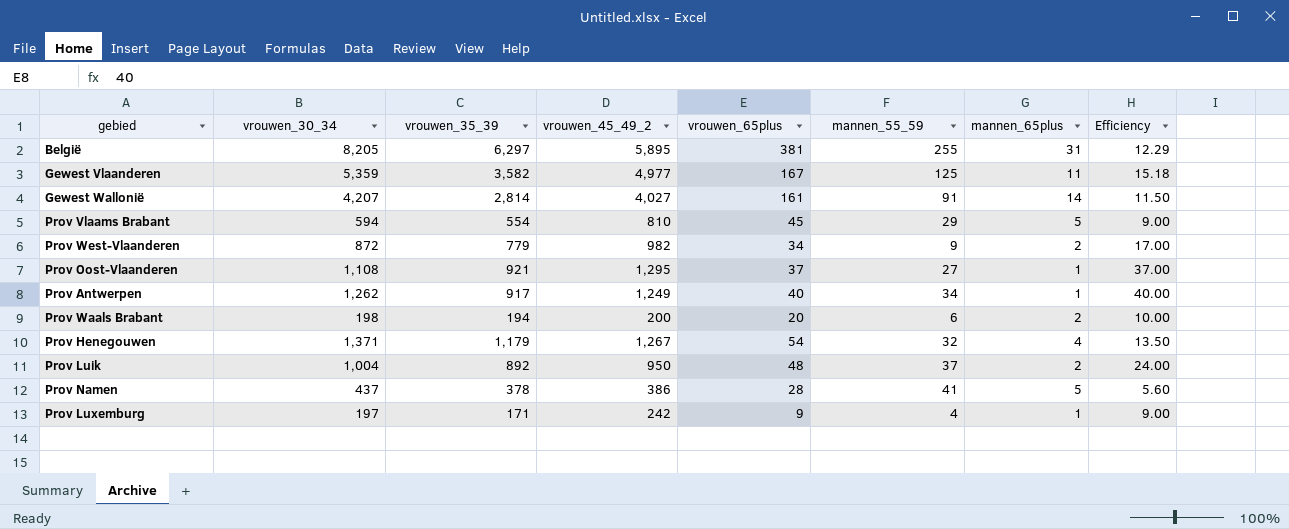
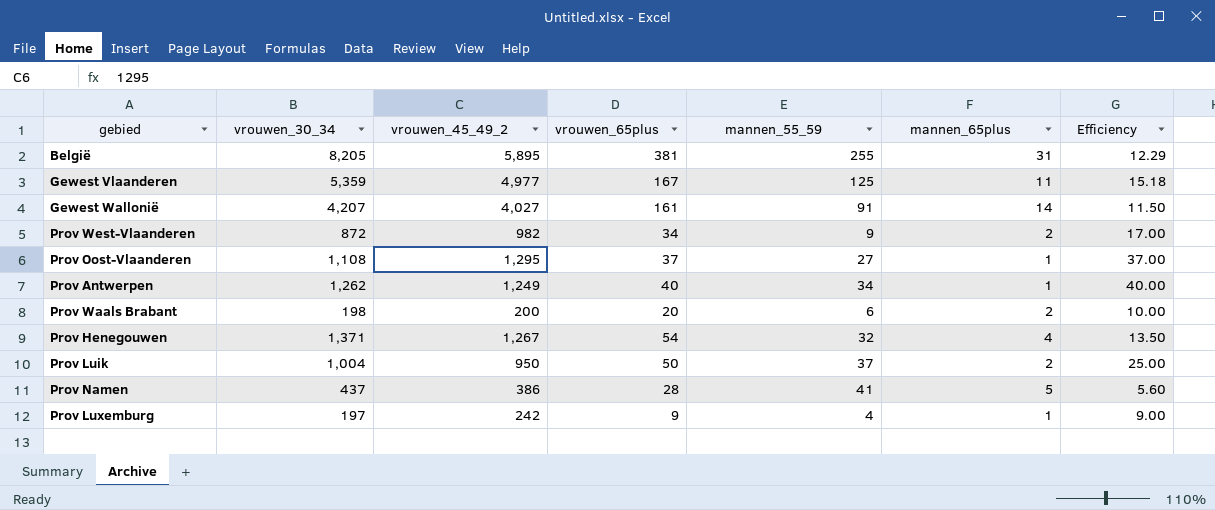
column vrouwen_35_39 | position: 3 -> none
row Prov Vlaams Brabant: 594 | 554 | 810 | 45 | 29 | 5 | 9.00 -> none
Prov Luik | vrouwen_65plus: 48 -> 50
Prov Luik | Efficiency: 24.00 -> 25.00

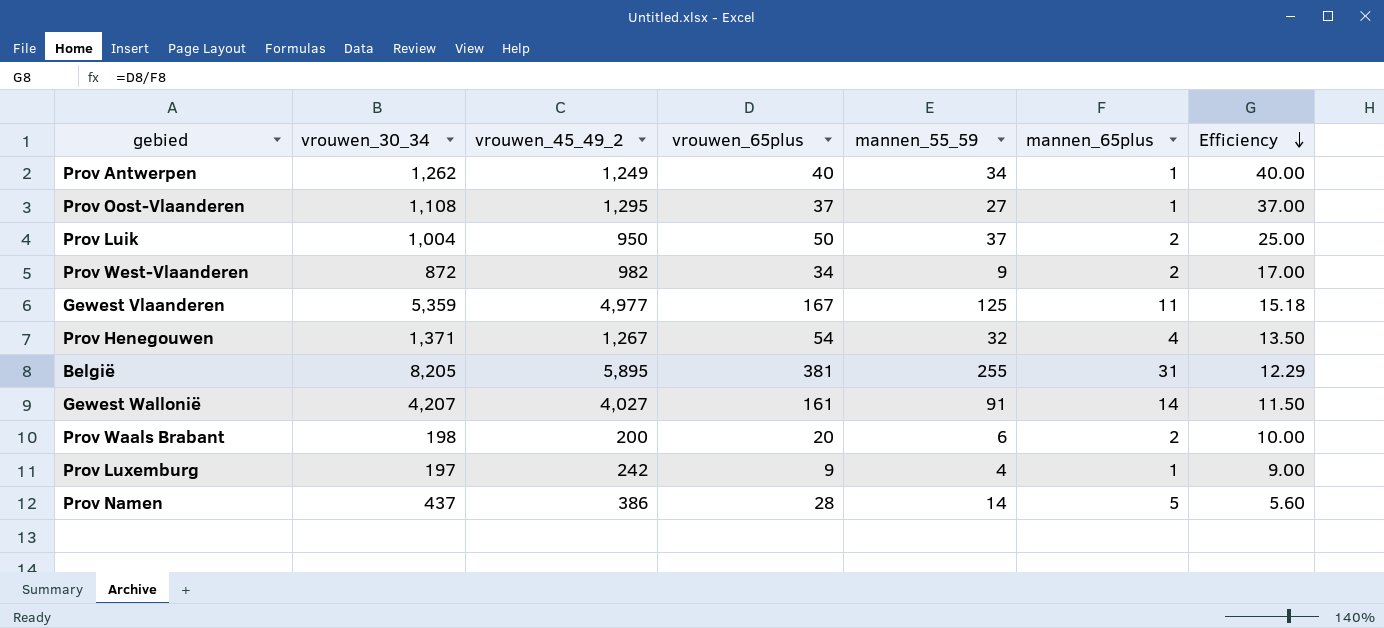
row order: none -> Efficiency descending
Prov Namen | mannen_55_59: 41 -> 14

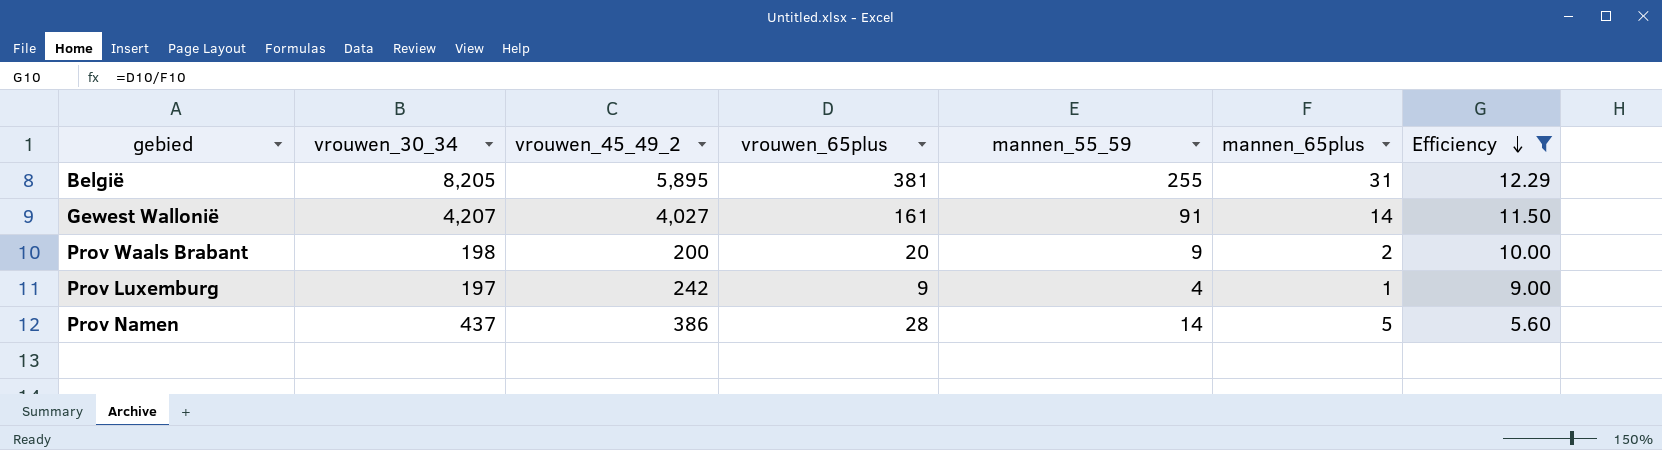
filter: none -> Efficiency <= 12.29
Prov Waals Brabant | mannen_55_59: 6 -> 9

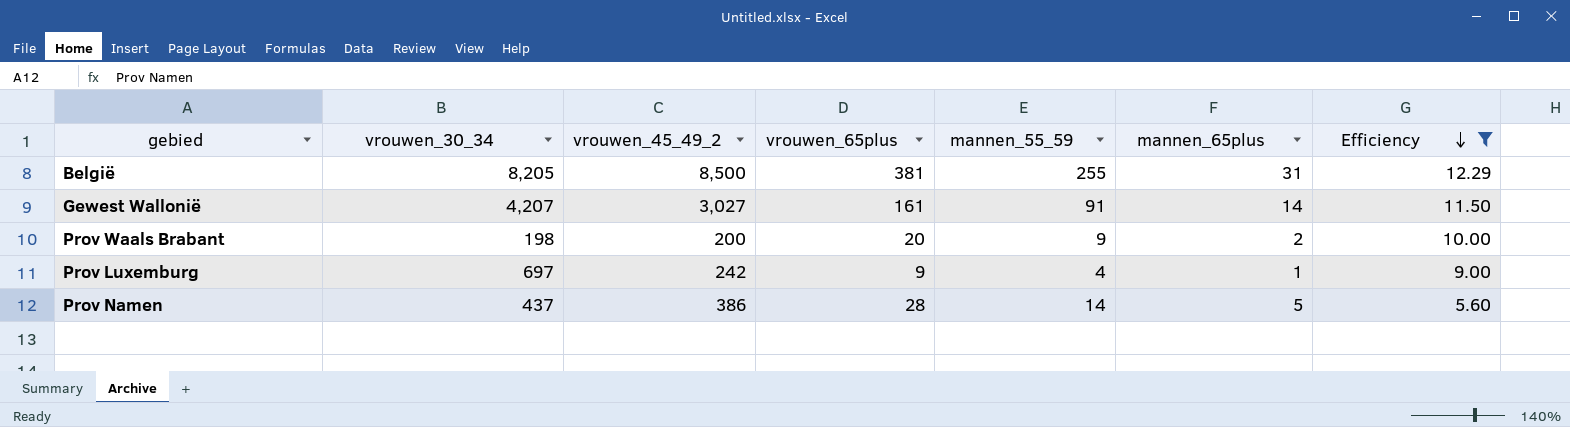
België | vrouwen_45_49_2: 5,895 -> 8,500
Gewest Wallonië | vrouwen_45_49_2: 4,027 -> 3,027
Prov Luxemburg | vrouwen_30_34: 197 -> 697

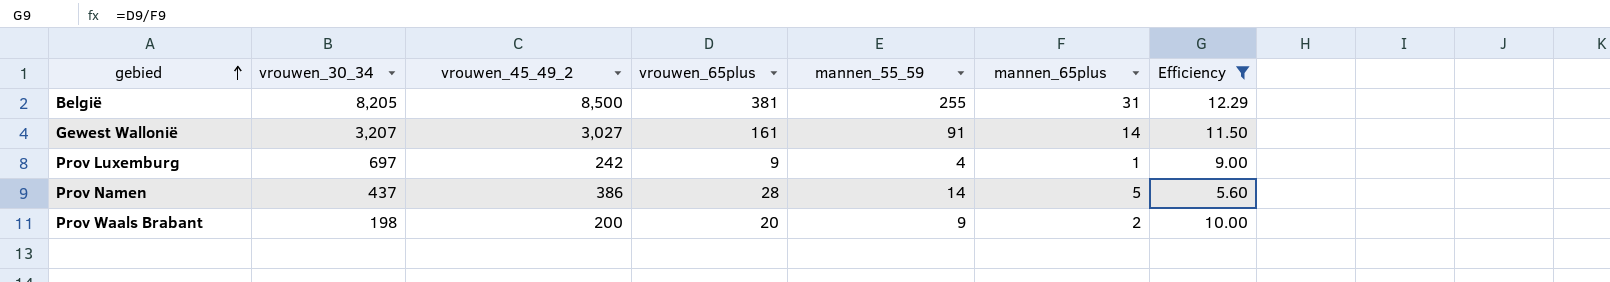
row order: Efficiency descending -> gebied ascending
Gewest Wallonië | vrouwen_30_34: 4,207 -> 3,207

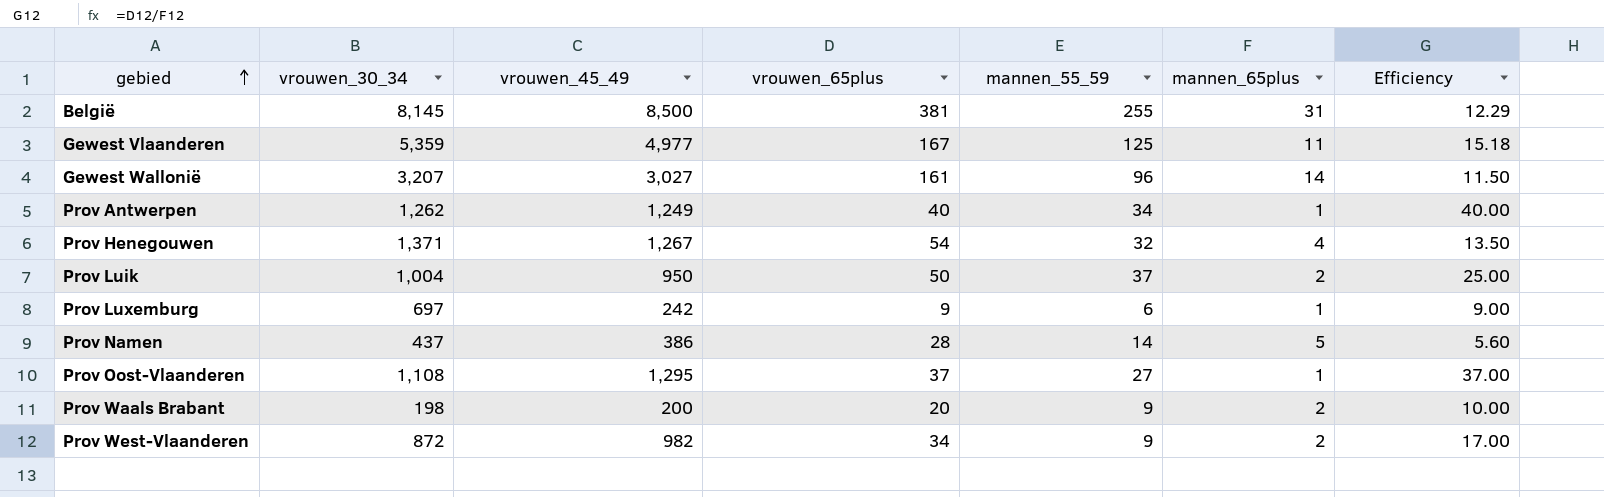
filter: Efficiency <= 12.29 -> none
column name: vrouwen_45_49_2 -> vrouwen_45_49
België | vrouwen_30_34: 8,205 -> 8,145
Gewest Wallonië | mannen_55_59: 91 -> 96
Prov Luxemburg | mannen_55_59: 4 -> 6

